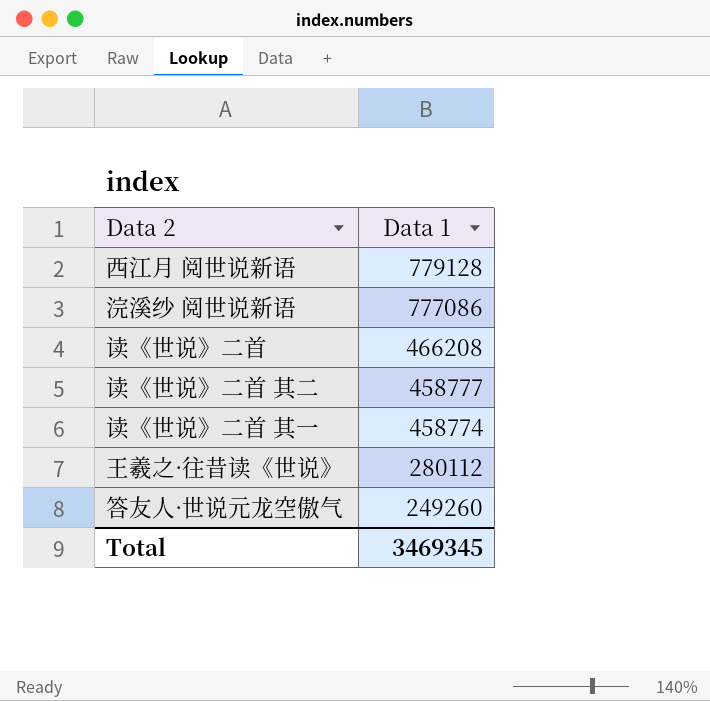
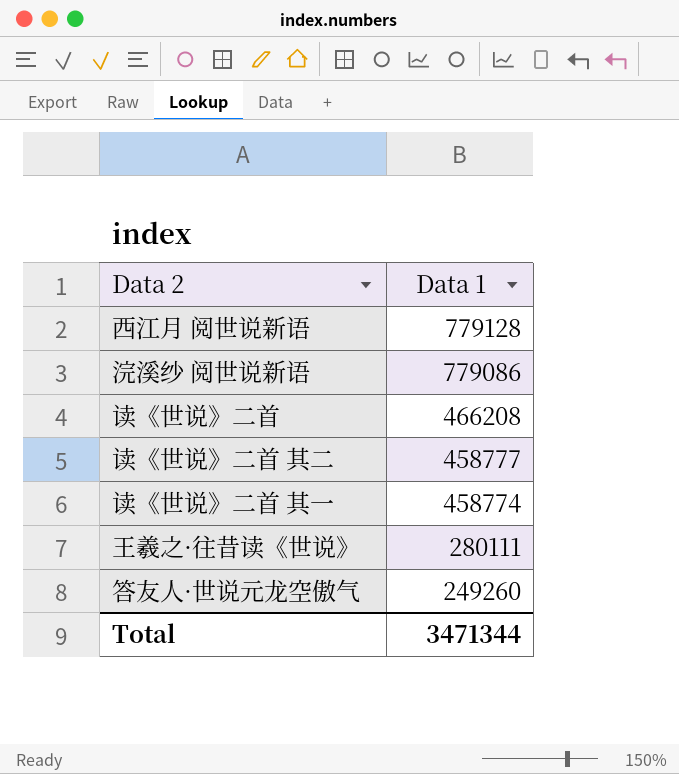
浣溪纱 阅世说新语 | Data 1: 777086 -> 779086
王羲之·往昔读《世说》 | Data 1: 280112 -> 280111
Total | Data 1: 3469345 -> 3471344

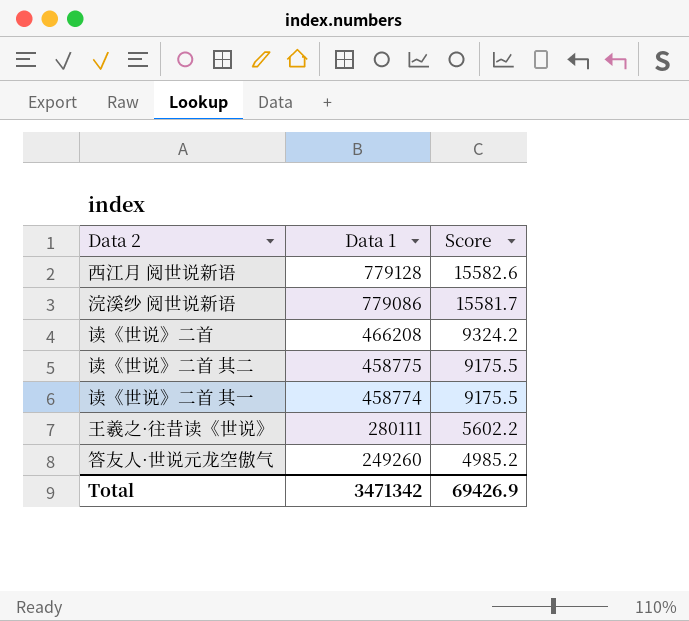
column Score | formula: none -> [Data 1] * 0.02
读《世说》二首 其二 | Data 1: 458777 -> 458775
Total | Data 1: 3471344 -> 3471342

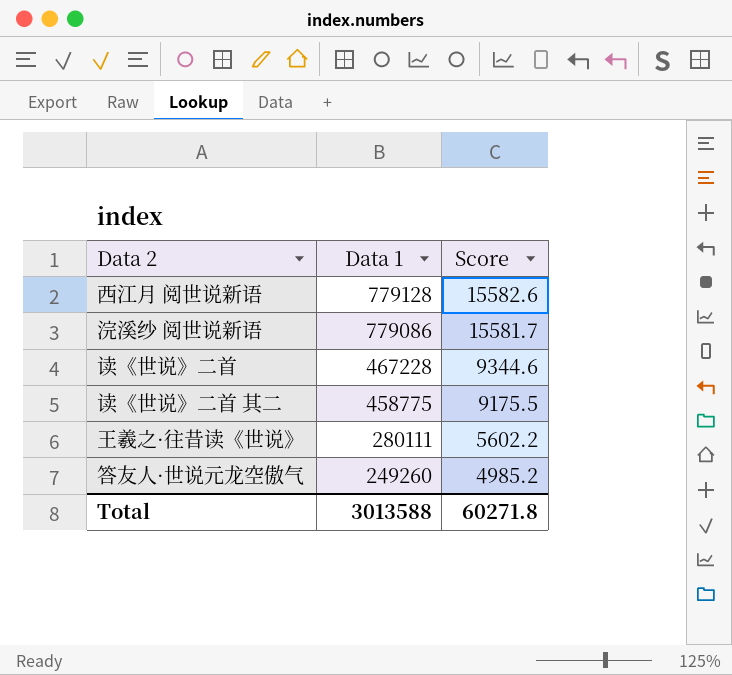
row 读《世说》二首 其一: 458774 | 9175.5 -> none
读《世说》二首 | Data 1: 466208 -> 467228
读《世说》二首 | Score: 9324.2 -> 9344.6
Total | Data 1: 3471342 -> 3013588
Total | Score: 69426.9 -> 60271.8

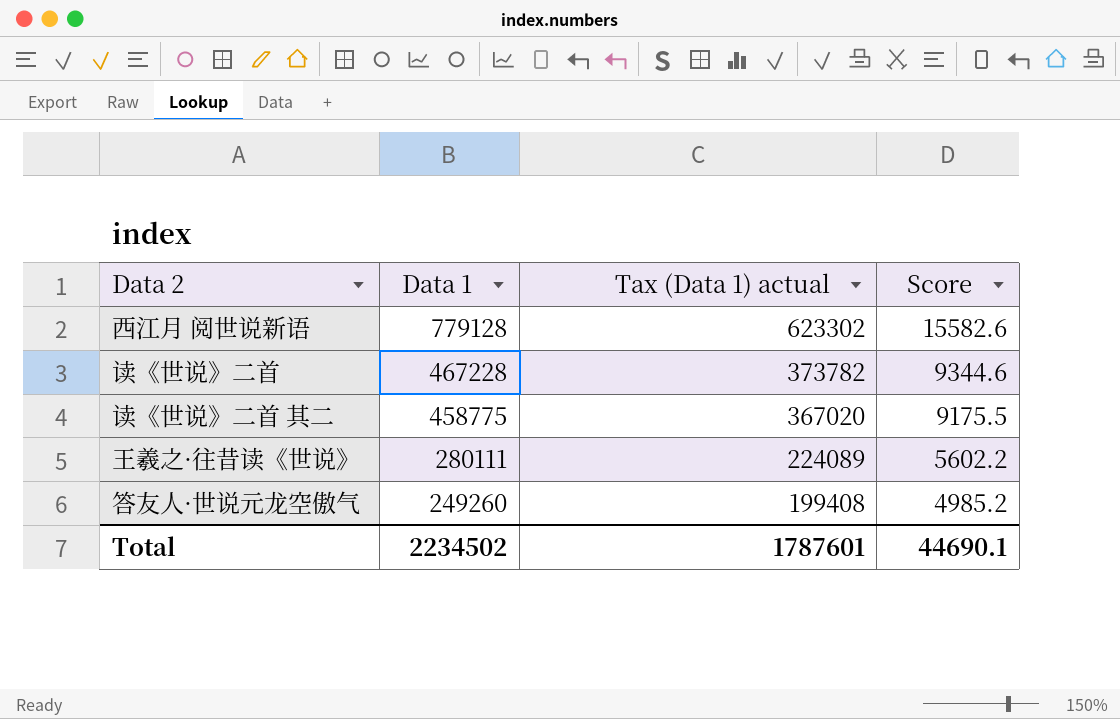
column Tax (Data 1) actual | formula: none -> [Data 1] * 0.8
row 浣溪纱 阅世说新语: 779086 | 15581.7 -> none
Total | Data 1: 3013588 -> 2234502
Total | Score: 60271.8 -> 44690.1

